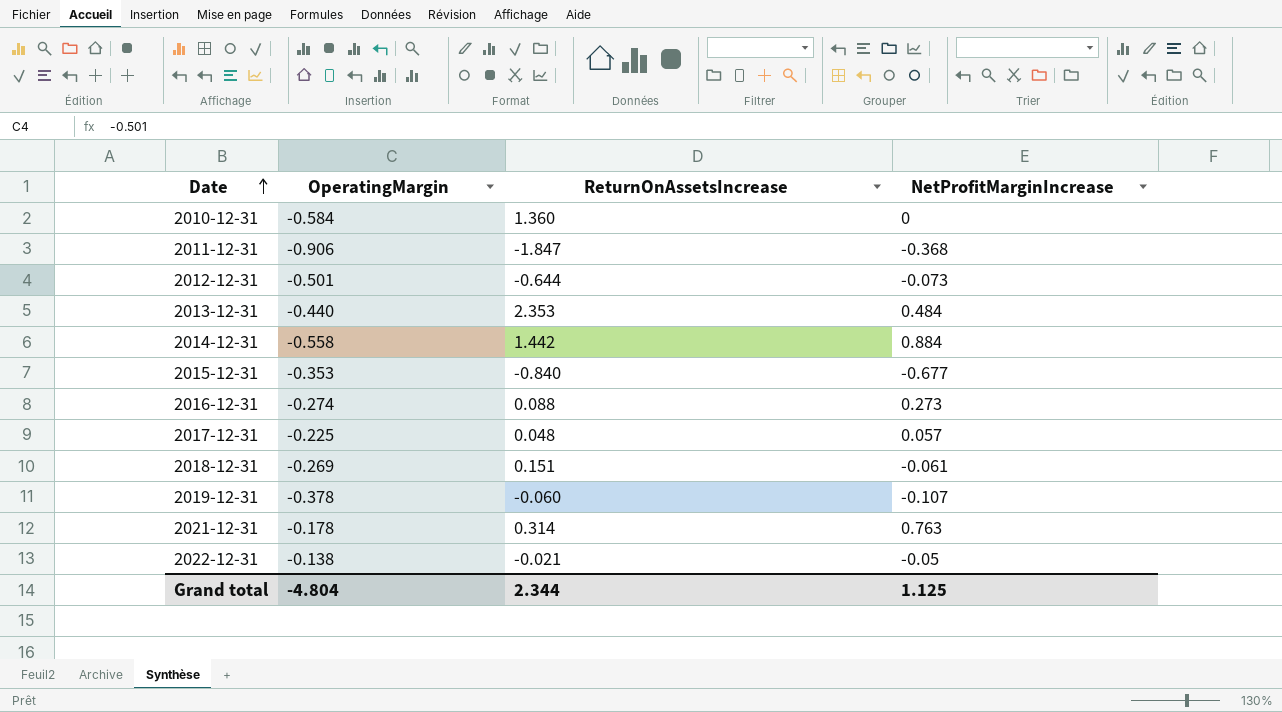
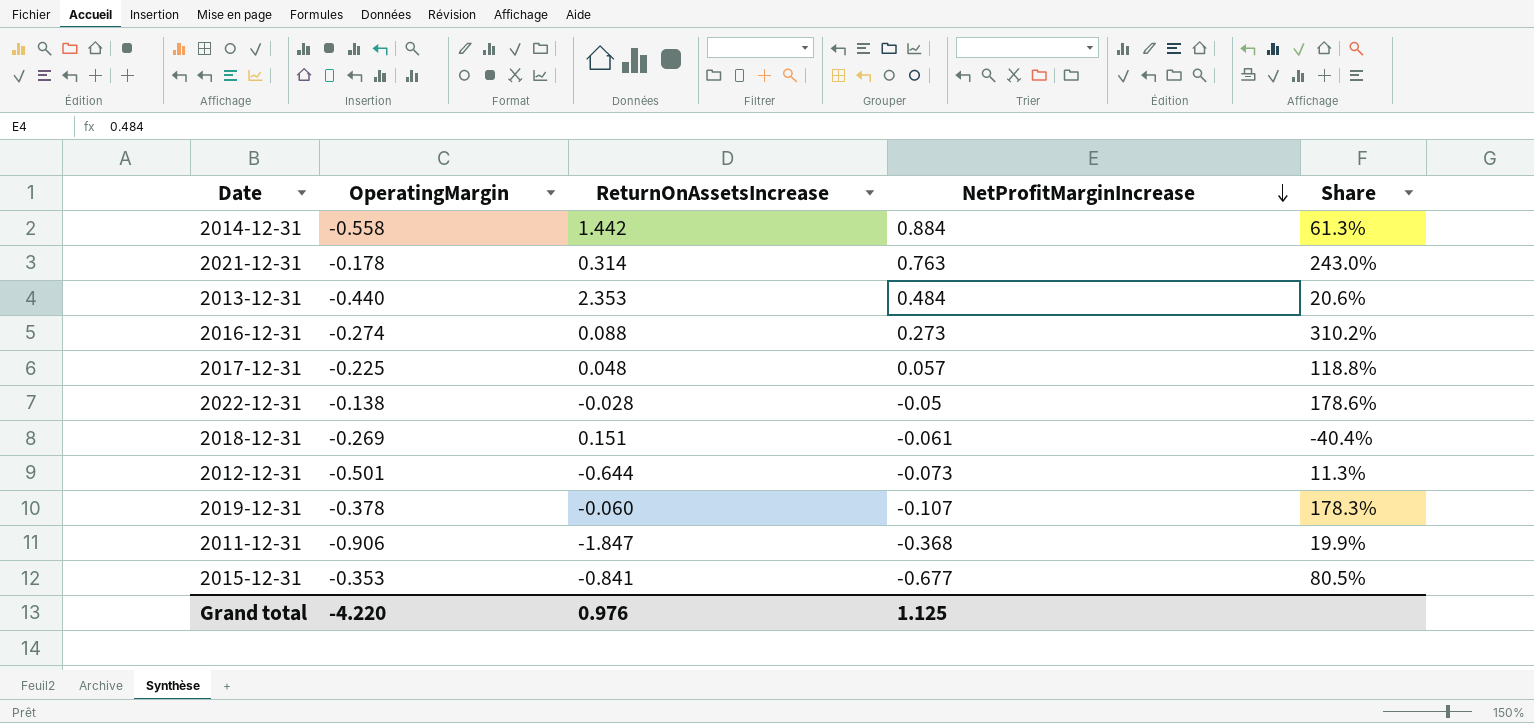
row order: Date ascending -> NetProfitMarginIncrease descending
column Share | formula: none -> [NetProfitMarginIncrease] / [ReturnOnAssetsIncrease]
row 2010-12-31: -0.584 | 1.360 | 0 -> none
2022-12-31 | ReturnOnAssetsIncrease: -0.021 -> -0.028
2015-12-31 | ReturnOnAssetsIncrease: -0.840 -> -0.841
Grand total | OperatingMargin: -4.804 -> -4.220
Grand total | ReturnOnAssetsIncrease: 2.344 -> 0.976

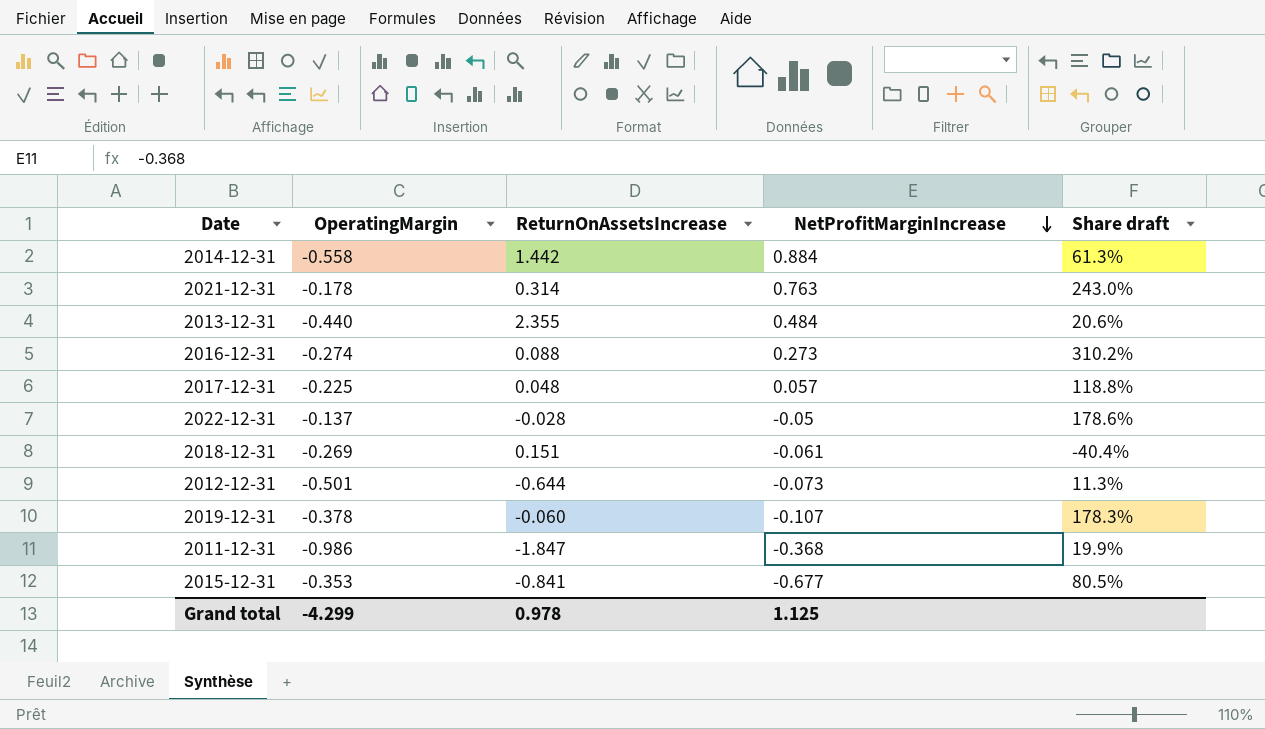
column name: Share -> Share draft
2013-12-31 | ReturnOnAssetsIncrease: 2.353 -> 2.355
2022-12-31 | OperatingMargin: -0.138 -> -0.137
2011-12-31 | OperatingMargin: -0.906 -> -0.986
Grand total | OperatingMargin: -4.220 -> -4.299
Grand total | ReturnOnAssetsIncrease: 0.976 -> 0.978

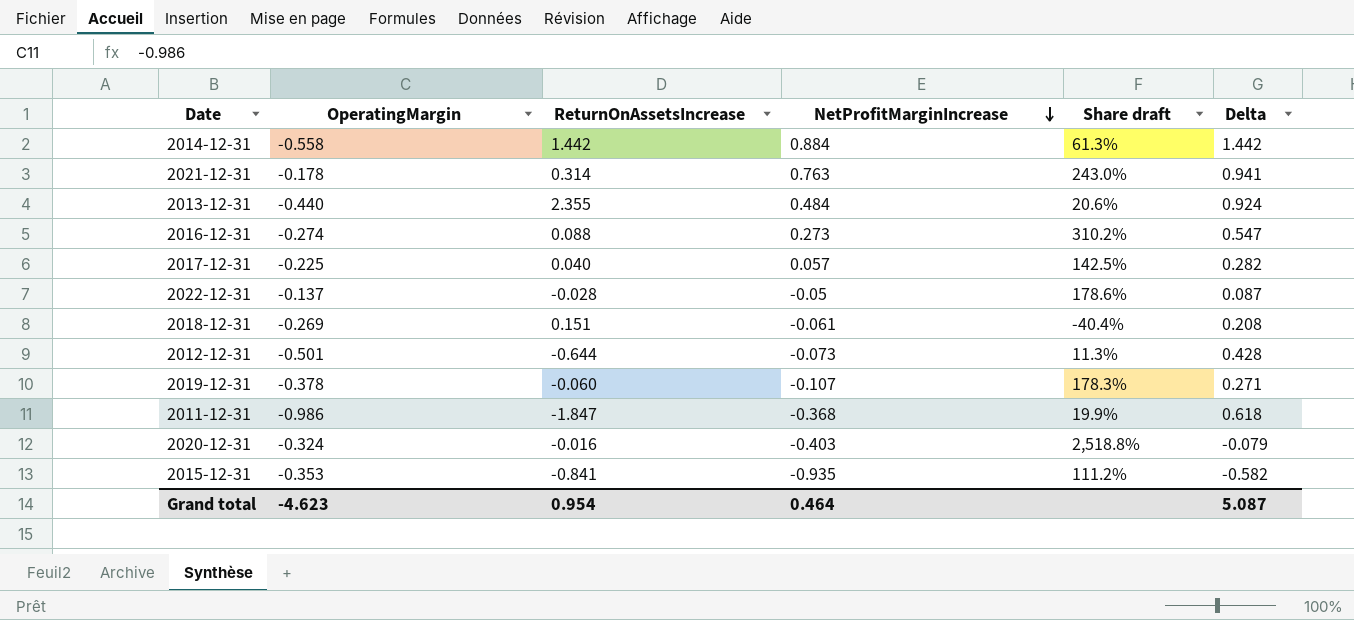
column Delta | formula: none -> [NetProfitMarginIncrease] - [OperatingMargin]
2017-12-31 | ReturnOnAssetsIncrease: 0.048 -> 0.040
2017-12-31 | Share draft: 118.8% -> 142.5%
row 2020-12-31: none -> -0.324 | -0.016 | -0.403 | 2,518.8% | -0.079
2015-12-31 | NetProfitMarginIncrease: -0.677 -> -0.935
2015-12-31 | Share draft: 80.5% -> 111.2%
Grand total | OperatingMargin: -4.299 -> -4.623
Grand total | ReturnOnAssetsIncrease: 0.978 -> 0.954
Grand total | NetProfitMarginIncrease: 1.125 -> 0.464

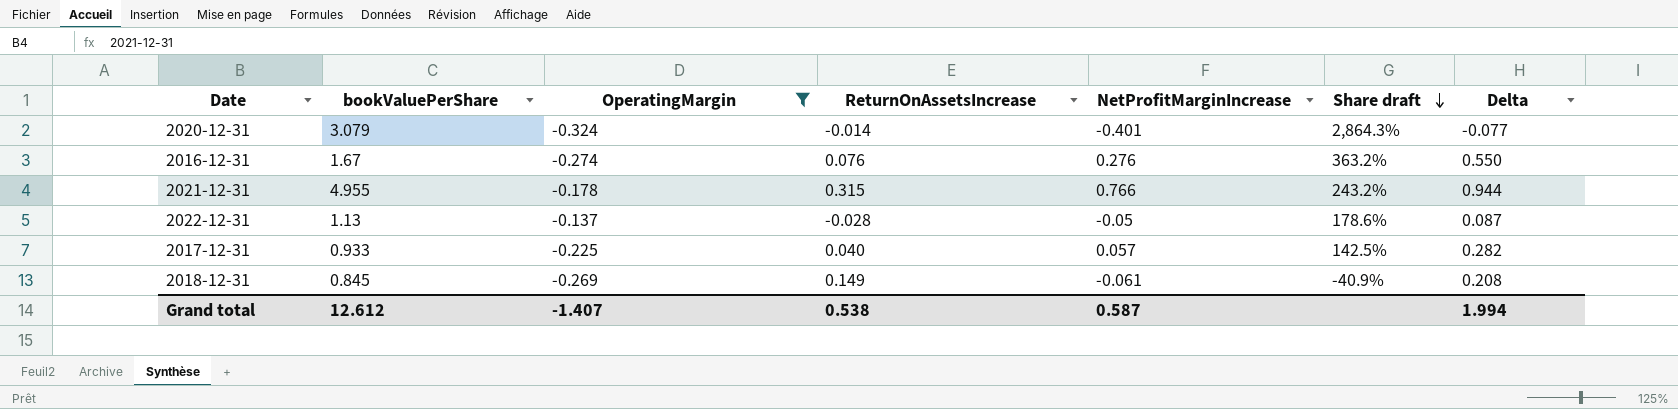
filter: none -> OperatingMargin >= -0.324
row order: NetProfitMarginIncrease descending -> Share draft descending
column bookValuePerShare | position: none -> 2
2020-12-31 | ReturnOnAssetsIncrease: -0.016 -> -0.014
2020-12-31 | NetProfitMarginIncrease: -0.403 -> -0.401
2020-12-31 | Share draft: 2,518.8% -> 2,864.3%
2020-12-31 | Delta: -0.079 -> -0.077
2016-12-31 | ReturnOnAssetsIncrease: 0.088 -> 0.076
2016-12-31 | NetProfitMarginIncrease: 0.273 -> 0.276
2016-12-31 | Share draft: 310.2% -> 363.2%
2016-12-31 | Delta: 0.547 -> 0.550
2021-12-31 | ReturnOnAssetsIncrease: 0.314 -> 0.315
2021-12-31 | NetProfitMarginIncrease: 0.763 -> 0.766
2021-12-31 | Share draft: 243.0% -> 243.2%
2021-12-31 | Delta: 0.941 -> 0.944
2018-12-31 | ReturnOnAssetsIncrease: 0.151 -> 0.149
2018-12-31 | Share draft: -40.4% -> -40.9%
Grand total | OperatingMargin: -4.623 -> -1.407
Grand total | ReturnOnAssetsIncrease: 0.954 -> 0.538
Grand total | NetProfitMarginIncrease: 0.464 -> 0.587
Grand total | Delta: 5.087 -> 1.994

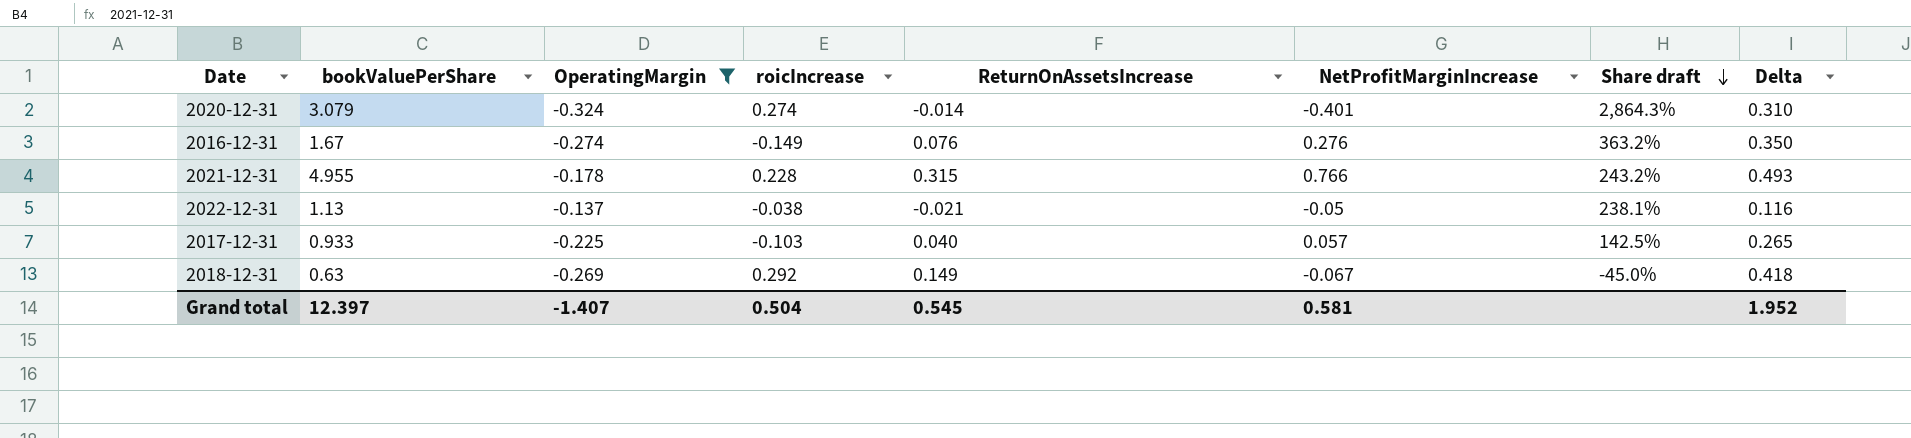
column roicIncrease | position: none -> 4
column Delta | formula: [NetProfitMarginIncrease] - [OperatingMargin] -> [ReturnOnAssetsIncrease] - [OperatingMargin]
2022-12-31 | ReturnOnAssetsIncrease: -0.028 -> -0.021
2022-12-31 | Share draft: 178.6% -> 238.1%
2018-12-31 | bookValuePerShare: 0.845 -> 0.63
2018-12-31 | NetProfitMarginIncrease: -0.061 -> -0.067
2018-12-31 | Share draft: -40.9% -> -45.0%
Grand total | bookValuePerShare: 12.612 -> 12.397
Grand total | ReturnOnAssetsIncrease: 0.538 -> 0.545
Grand total | NetProfitMarginIncrease: 0.587 -> 0.581
Grand total | Delta: 1.994 -> 1.952

